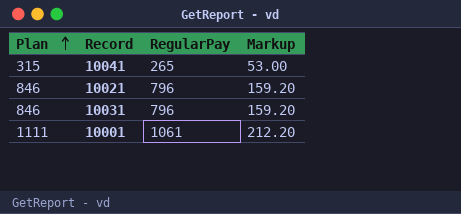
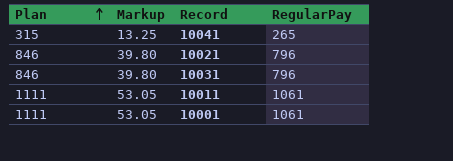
column Markup | formula: [RegularPay] * 0.2 -> [RegularPay] * 0.05
column Markup | position: 4 -> 2
row 10011: none -> 1111 | 53.05 | 1061

